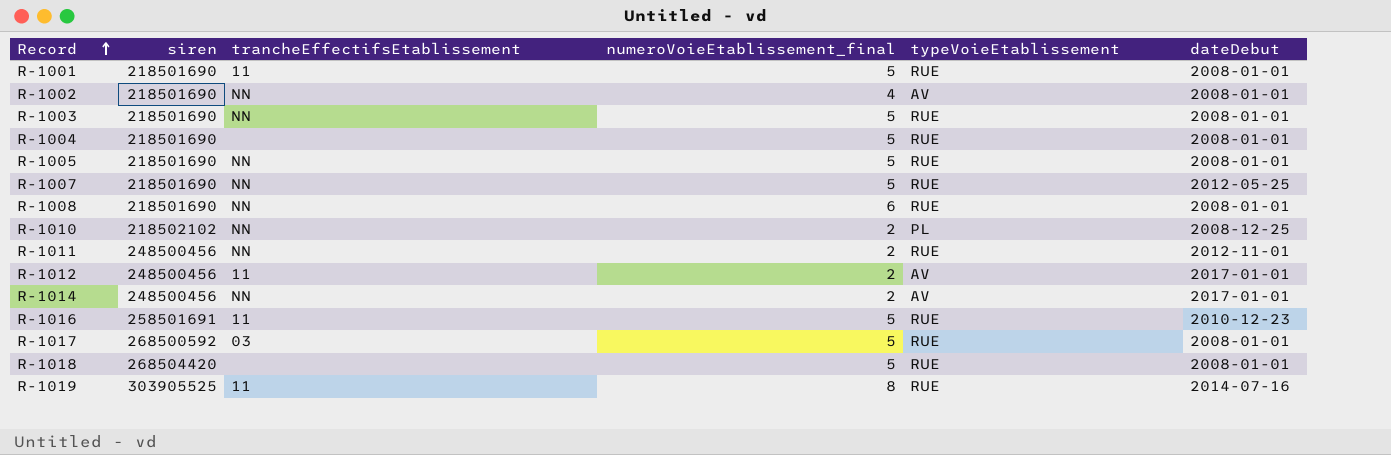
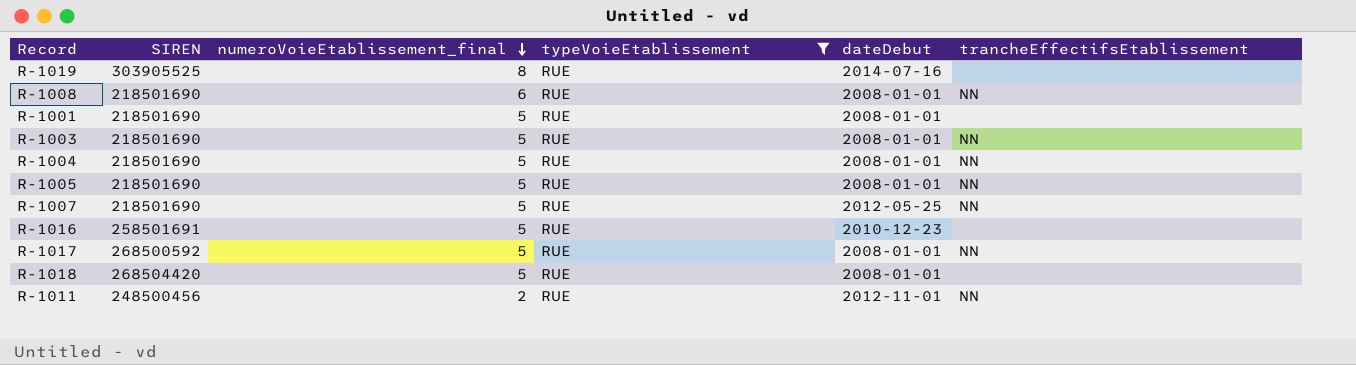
filter: none -> typeVoieEtablissement = RUE
row order: Record ascending -> numeroVoieEtablissement_final descending
column name: siren -> SIREN
column trancheEffectifsEtablissement | position: 3 -> 6
R-1019 | trancheEffectifsEtablissement: 11 -> none
R-1001 | trancheEffectifsEtablissement: 11 -> none
R-1004 | trancheEffectifsEtablissement: none -> NN
R-1016 | trancheEffectifsEtablissement: 11 -> none
R-1017 | trancheEffectifsEtablissement: 03 -> NN

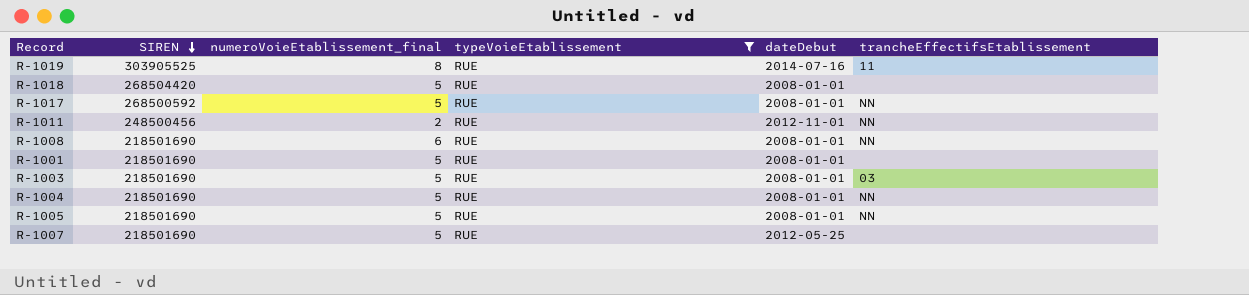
row order: numeroVoieEtablissement_final descending -> SIREN descending
row R-1016: 258501691 | 5 | RUE | 2010-12-23 | none -> none
R-1019 | trancheEffectifsEtablissement: none -> 11
R-1003 | trancheEffectifsEtablissement: NN -> 03
R-1007 | trancheEffectifsEtablissement: NN -> none

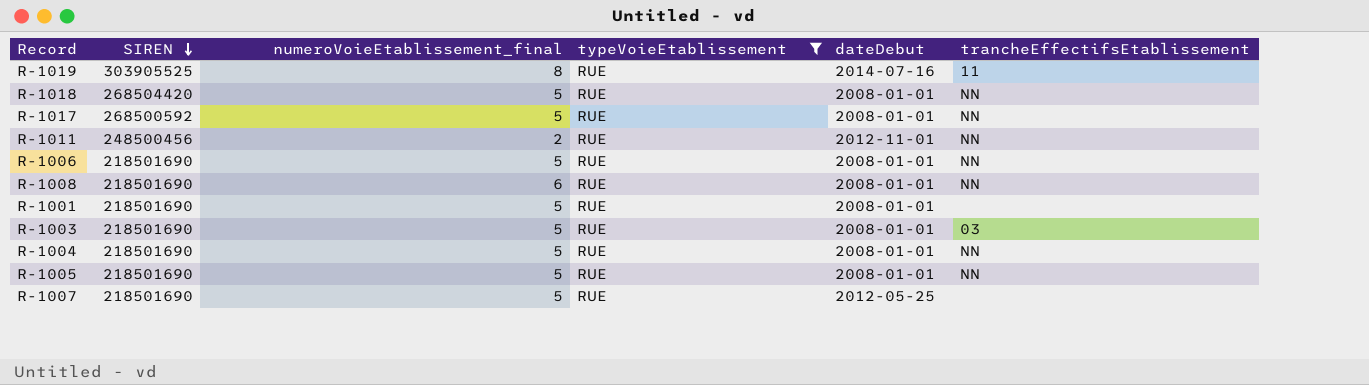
R-1018 | trancheEffectifsEtablissement: none -> NN
row R-1006: none -> 218501690 | 5 | RUE | 2008-01-01 | NN

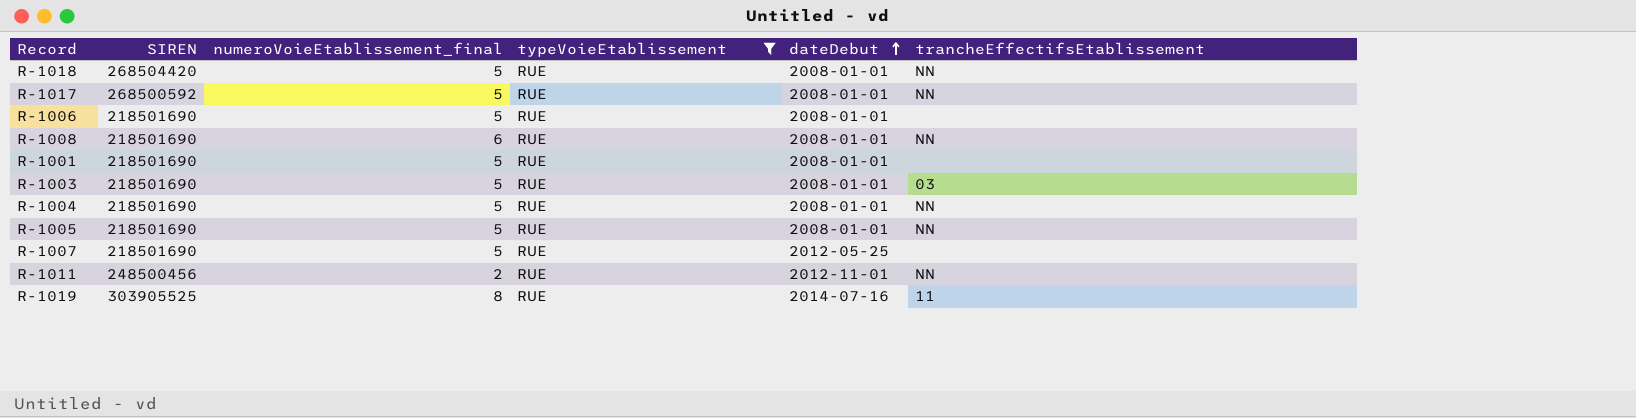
row order: SIREN descending -> dateDebut ascending
R-1006 | trancheEffectifsEtablissement: NN -> none

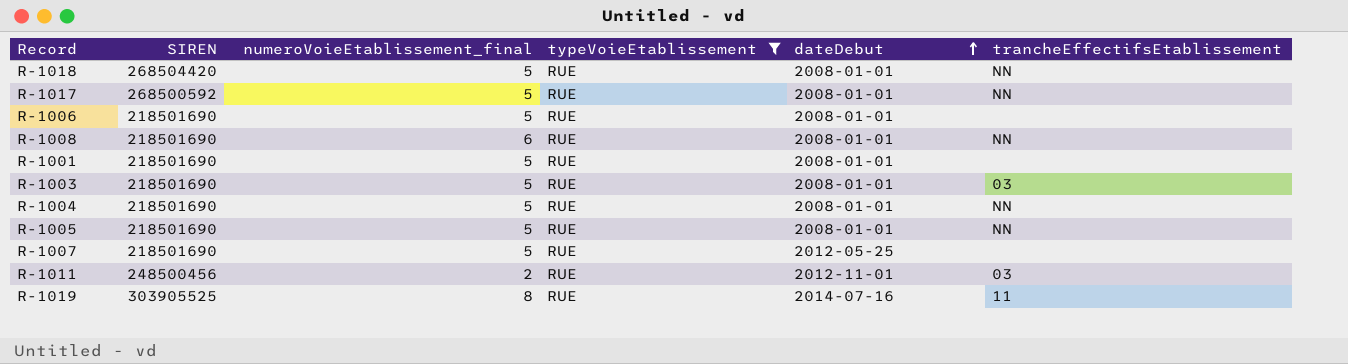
R-1011 | trancheEffectifsEtablissement: NN -> 03

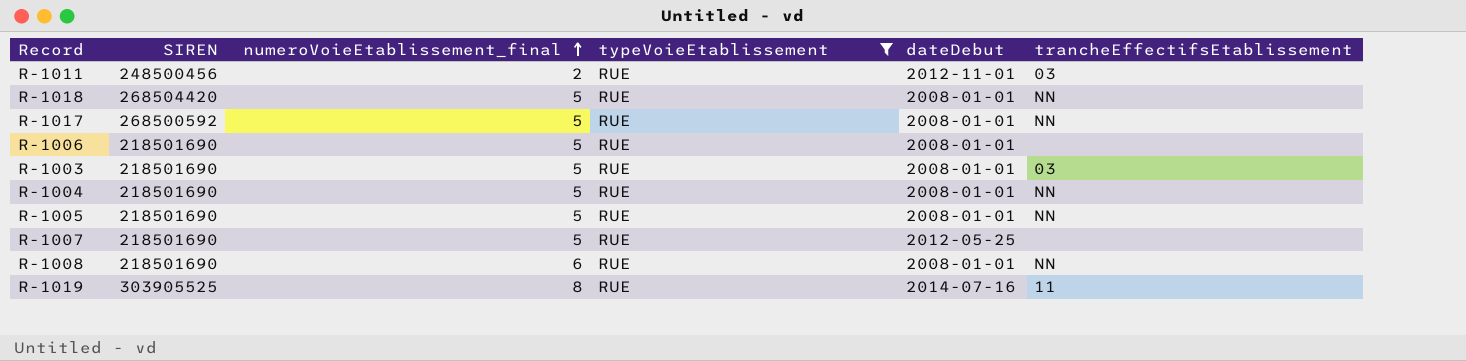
row order: dateDebut ascending -> numeroVoieEtablissement_final ascending
row R-1001: 218501690 | 5 | RUE | 2008-01-01 | none -> none

